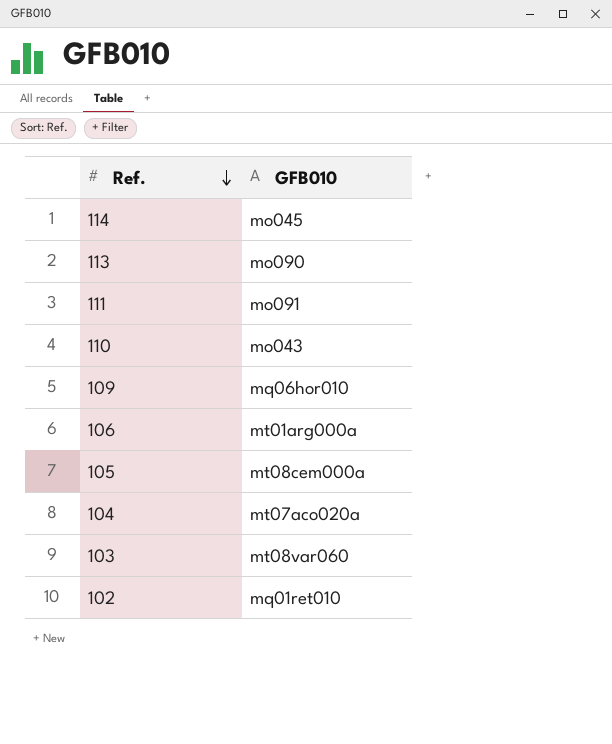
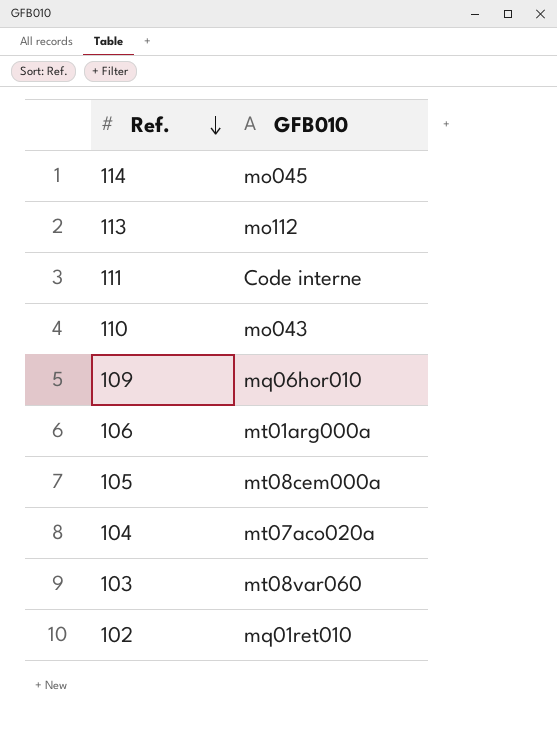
113 | GFB010: mo090 -> mo112
111 | GFB010: mo091 -> Code interne

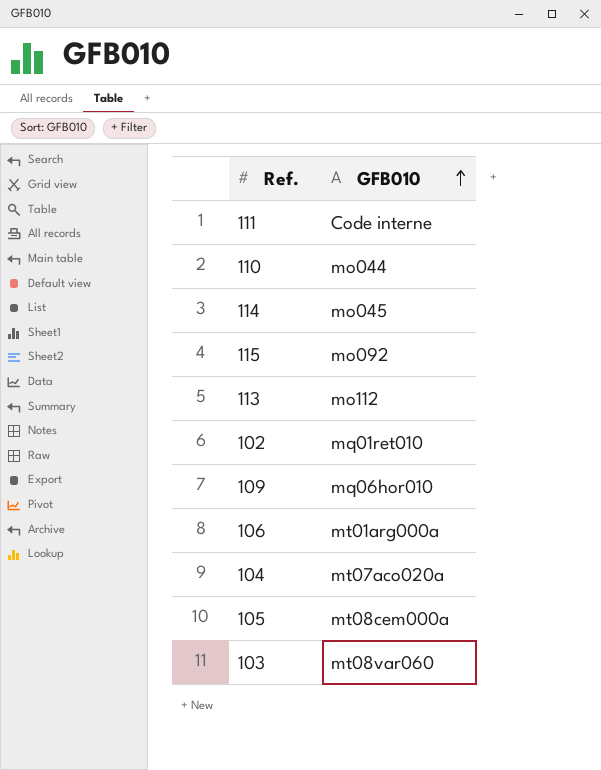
row order: Ref. descending -> GFB010 ascending
110 | GFB010: mo043 -> mo044
row 115: none -> mo092

